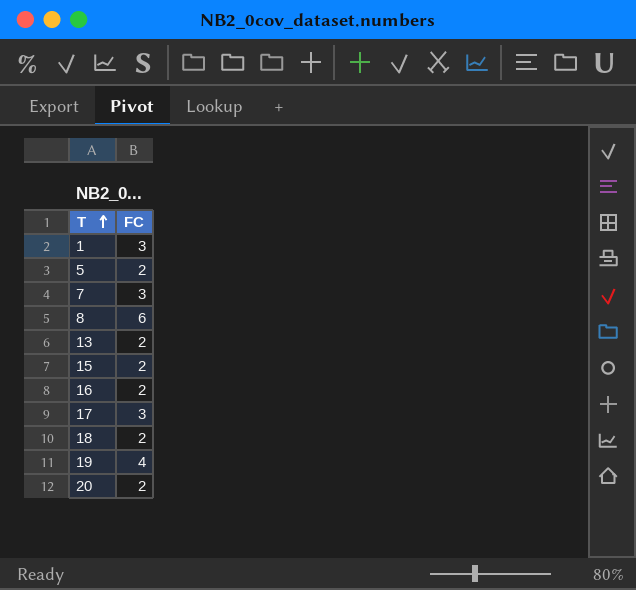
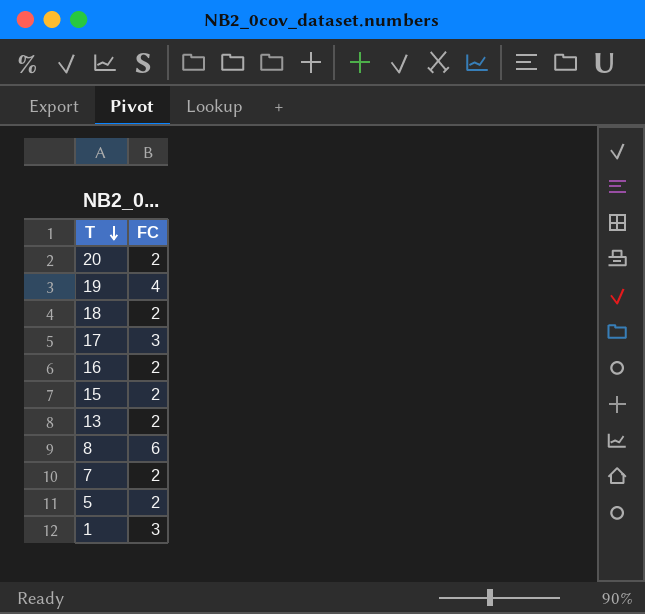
row order: T ascending -> T descending
7 | FC: 3 -> 2

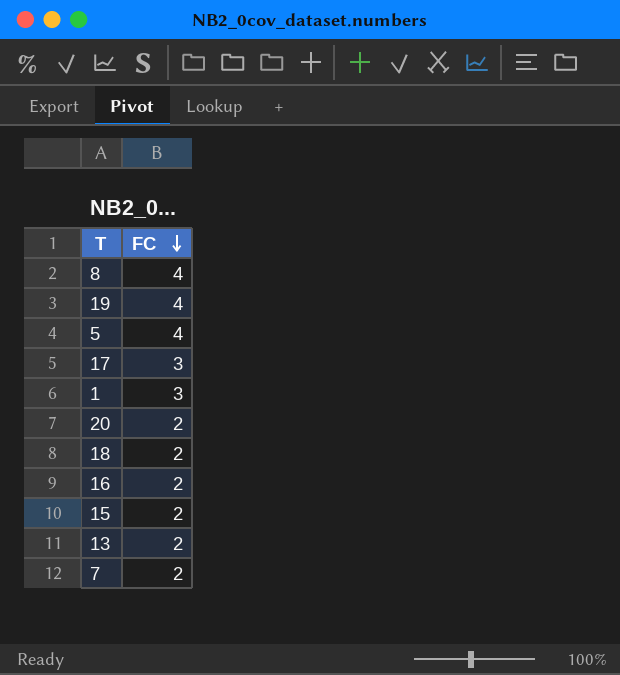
row order: T descending -> FC descending
8 | FC: 6 -> 4
5 | FC: 2 -> 4

